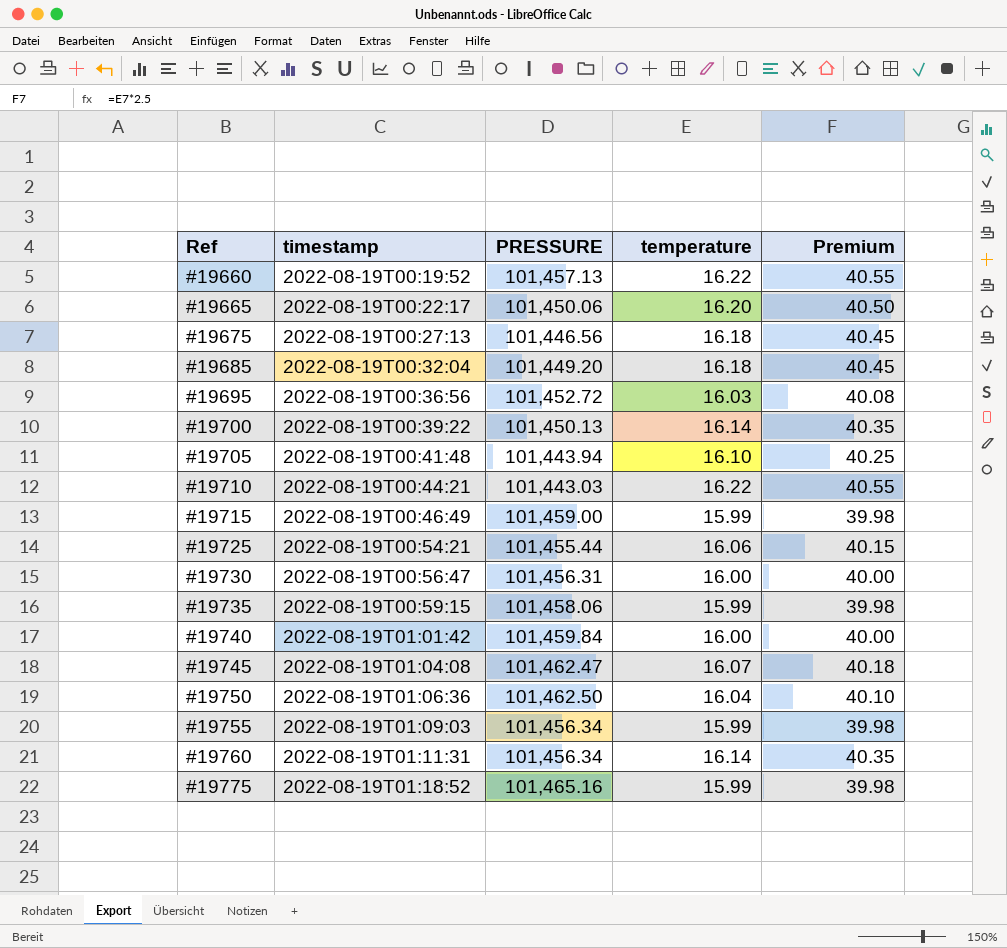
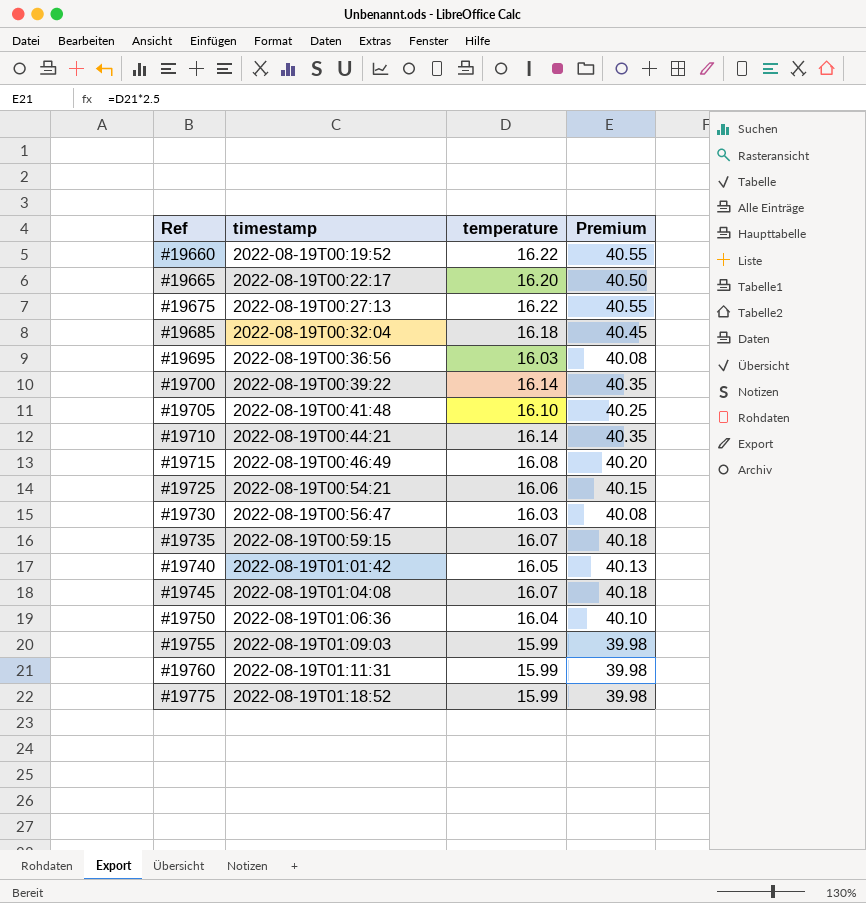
column PRESSURE | position: 3 -> none
#19675 | temperature: 16.18 -> 16.22
#19675 | Premium: 40.45 -> 40.55
#19710 | temperature: 16.22 -> 16.14
#19710 | Premium: 40.55 -> 40.35
#19715 | temperature: 15.99 -> 16.08
#19715 | Premium: 39.98 -> 40.20
#19730 | temperature: 16.00 -> 16.03
#19730 | Premium: 40.00 -> 40.08
#19735 | temperature: 15.99 -> 16.07
#19735 | Premium: 39.98 -> 40.18
#19740 | temperature: 16.00 -> 16.05
#19740 | Premium: 40.00 -> 40.13
#19760 | temperature: 16.14 -> 15.99
#19760 | Premium: 40.35 -> 39.98

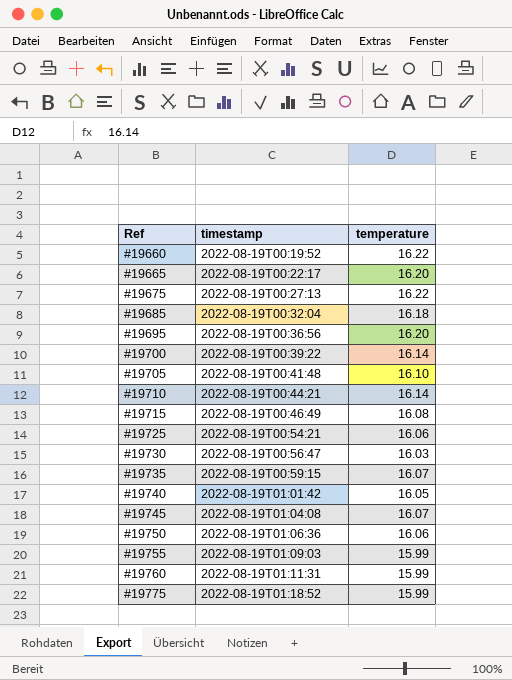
column Premium | formula: [temperature] * 2.5 -> none
#19695 | temperature: 16.03 -> 16.20
#19750 | temperature: 16.04 -> 16.06

